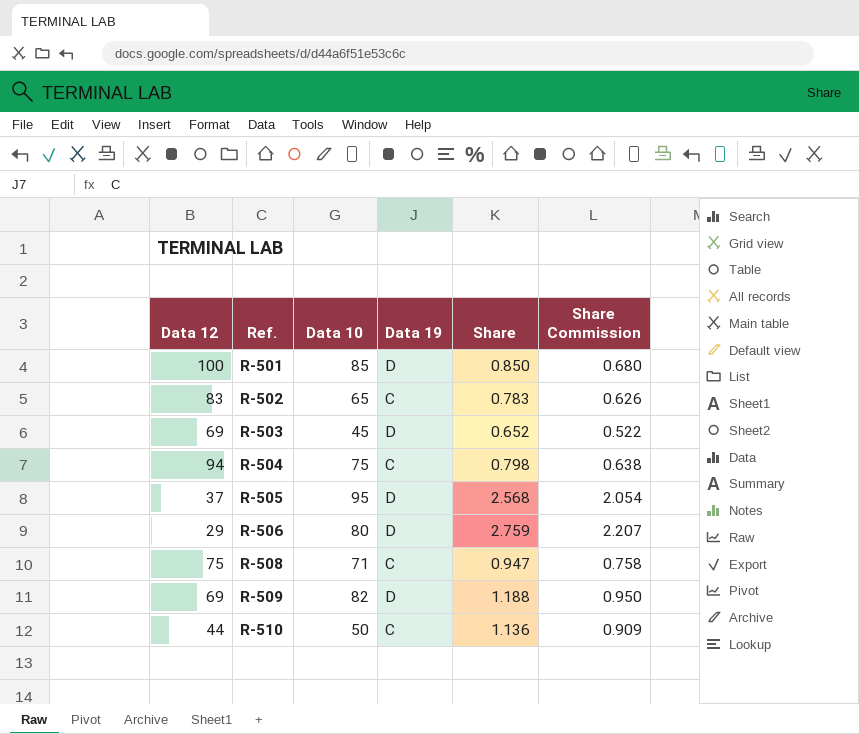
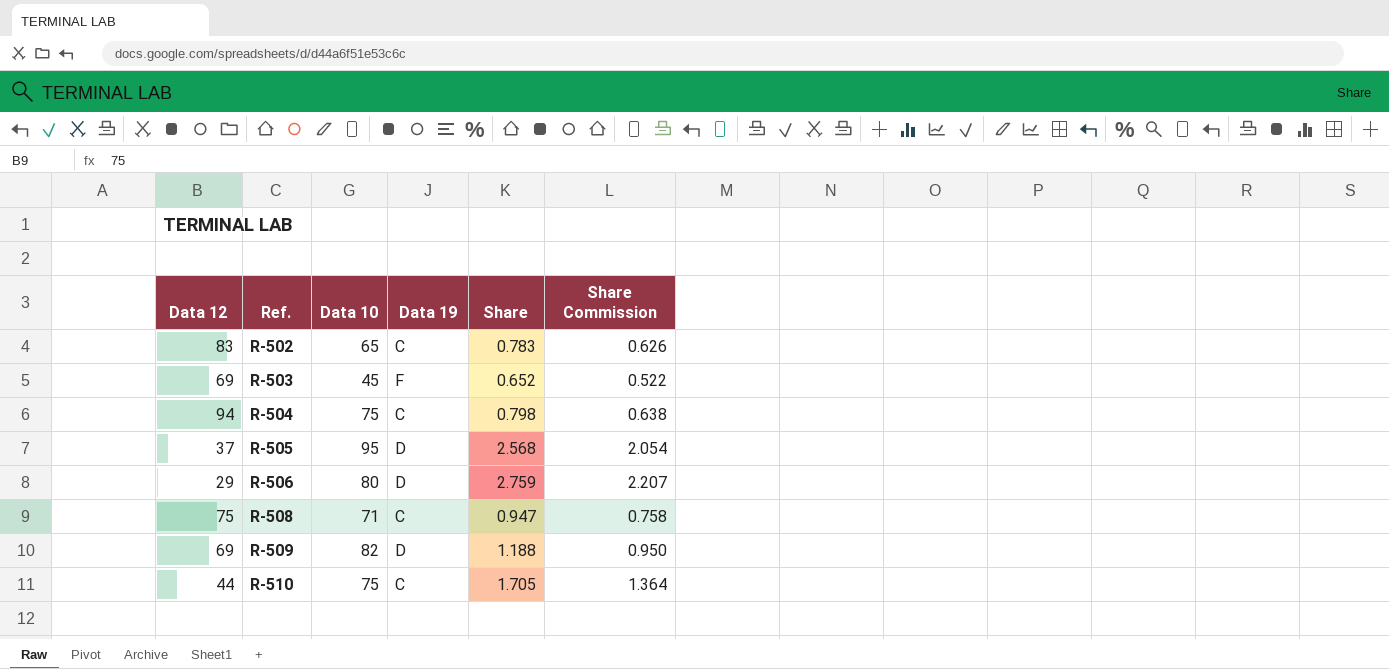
row R-501: 100 | 85 | D | 0.850 | 0.680 -> none
R-503 | Data 19: D -> F
R-510 | Data 10: 50 -> 75
R-510 | Share: 1.136 -> 1.705
R-510 | Share Commission: 0.909 -> 1.364

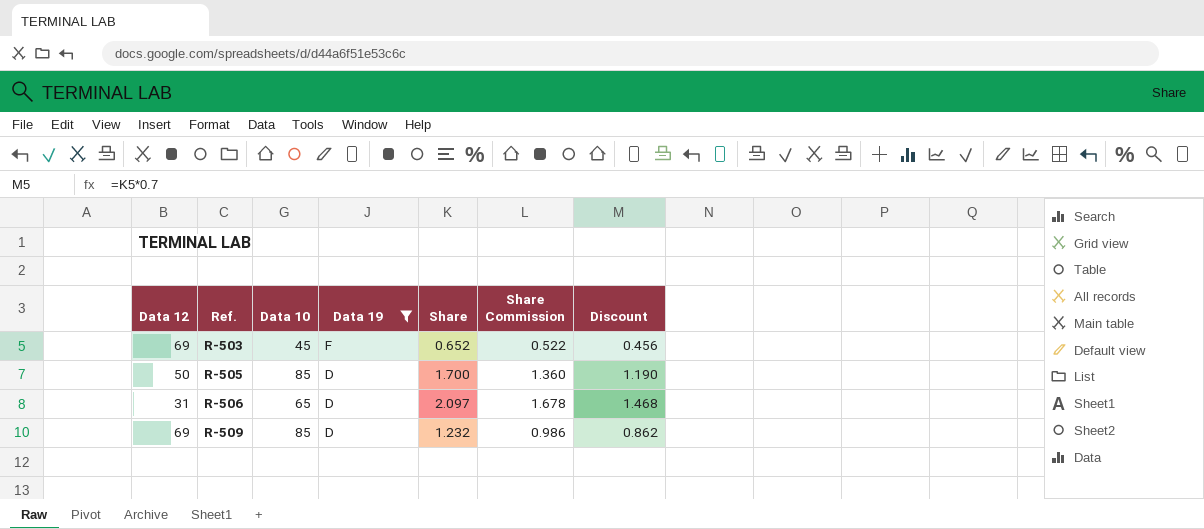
filter: none -> Data 19 != C
column Discount | formula: none -> [Share] * 0.7
R-505 | Data 12: 37 -> 50
R-505 | Data 10: 95 -> 85
R-505 | Share: 2.568 -> 1.700
R-505 | Share Commission: 2.054 -> 1.360
R-506 | Data 12: 29 -> 31
R-506 | Data 10: 80 -> 65
R-506 | Share: 2.759 -> 2.097
R-506 | Share Commission: 2.207 -> 1.678
R-509 | Data 10: 82 -> 85
R-509 | Share: 1.188 -> 1.232
R-509 | Share Commission: 0.950 -> 0.986

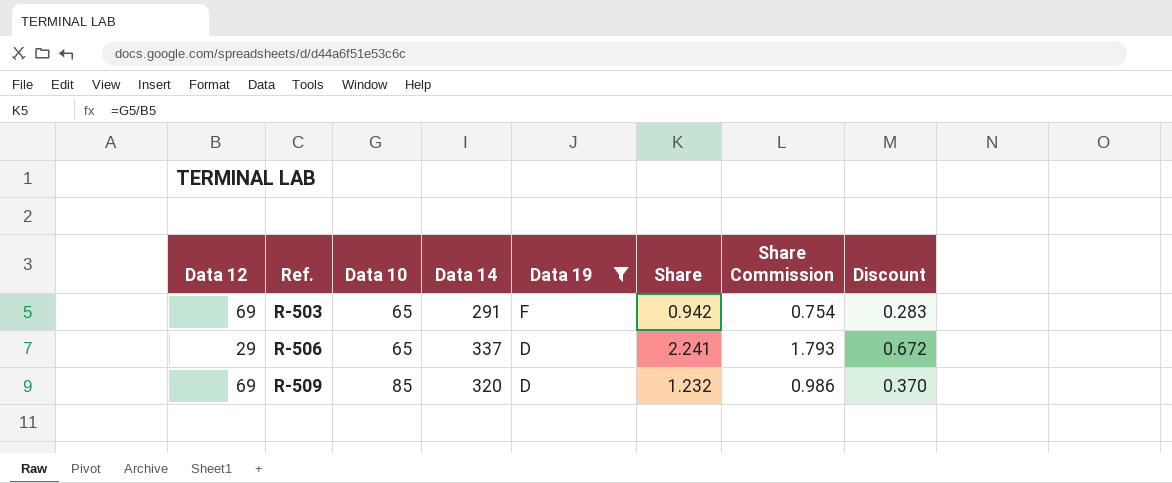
column Data 14 | position: none -> 4
column Discount | formula: [Share] * 0.7 -> [Share] * 0.3
row R-505: 50 | 85 | D | 1.700 | 1.360 | 1.190 -> none
R-503 | Data 10: 45 -> 65
R-503 | Share: 0.652 -> 0.942
R-503 | Share Commission: 0.522 -> 0.754
R-506 | Data 12: 31 -> 29
R-506 | Share: 2.097 -> 2.241
R-506 | Share Commission: 1.678 -> 1.793

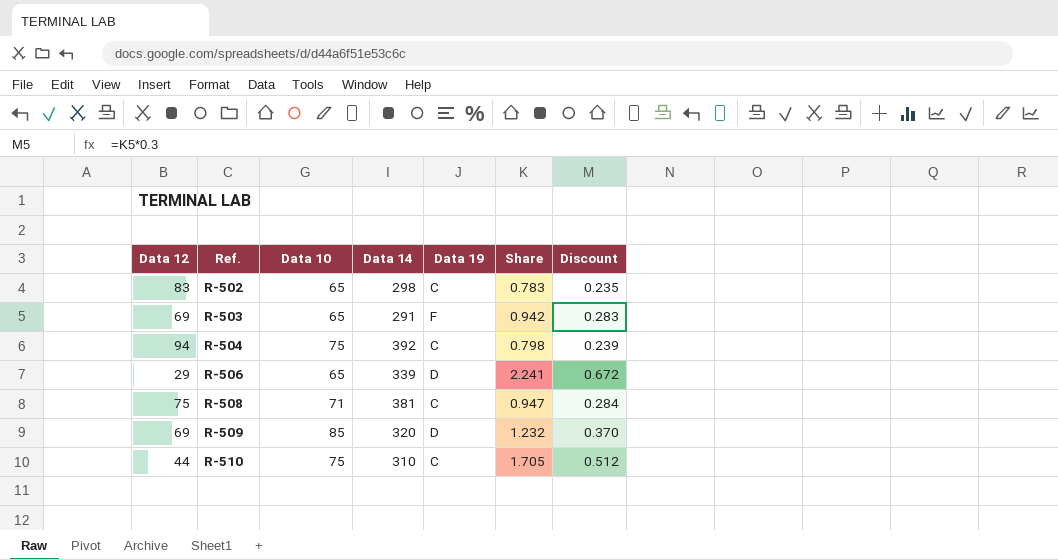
filter: Data 19 != C -> none
column Share Commission | formula: [Share] * 0.8 -> none
R-506 | Data 14: 337 -> 339

